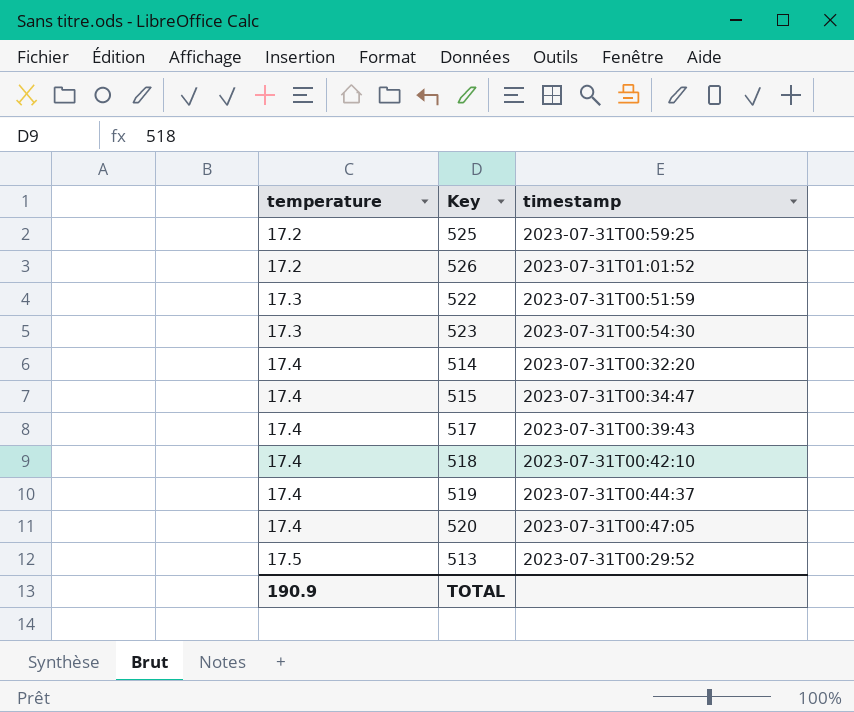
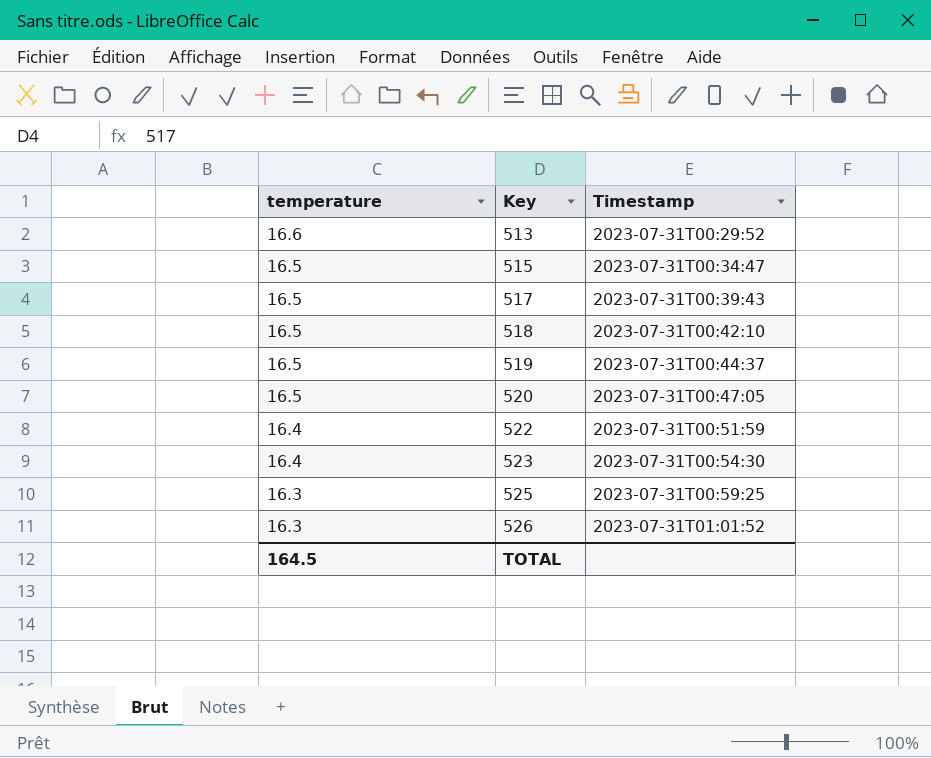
row order: temperature ascending -> temperature descending
column name: timestamp -> Timestamp
row 514: 17.4 | 2023-07-31T00:32:20 -> none
513 | temperature: 17.5 -> 16.6
515 | temperature: 17.4 -> 16.5
517 | temperature: 17.4 -> 16.5
518 | temperature: 17.4 -> 16.5
519 | temperature: 17.4 -> 16.5
520 | temperature: 17.4 -> 16.5
522 | temperature: 17.3 -> 16.4
523 | temperature: 17.3 -> 16.4
525 | temperature: 17.2 -> 16.3
526 | temperature: 17.2 -> 16.3
TOTAL | temperature: 190.9 -> 164.5

